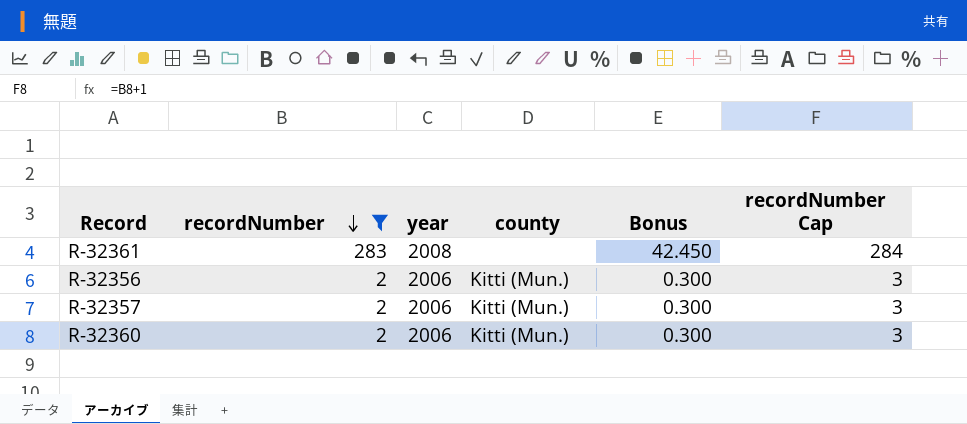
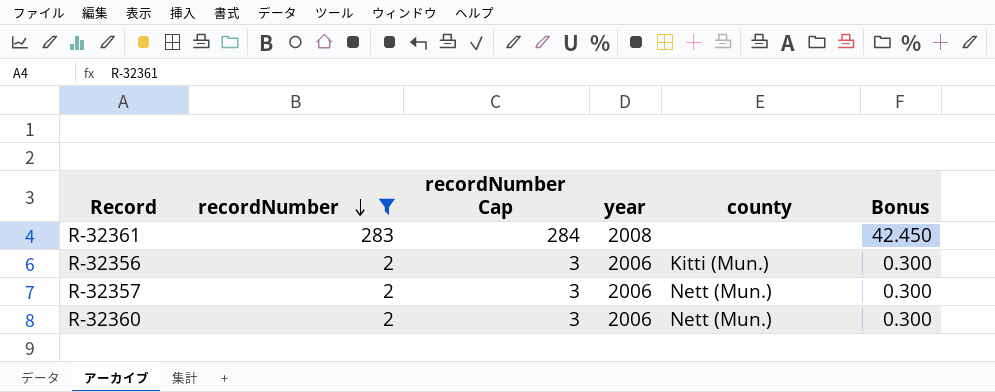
column recordNumber Cap | position: 6 -> 3
R-32357 | county: Kitti (Mun.) -> Nett (Mun.)
R-32360 | county: Kitti (Mun.) -> Nett (Mun.)

